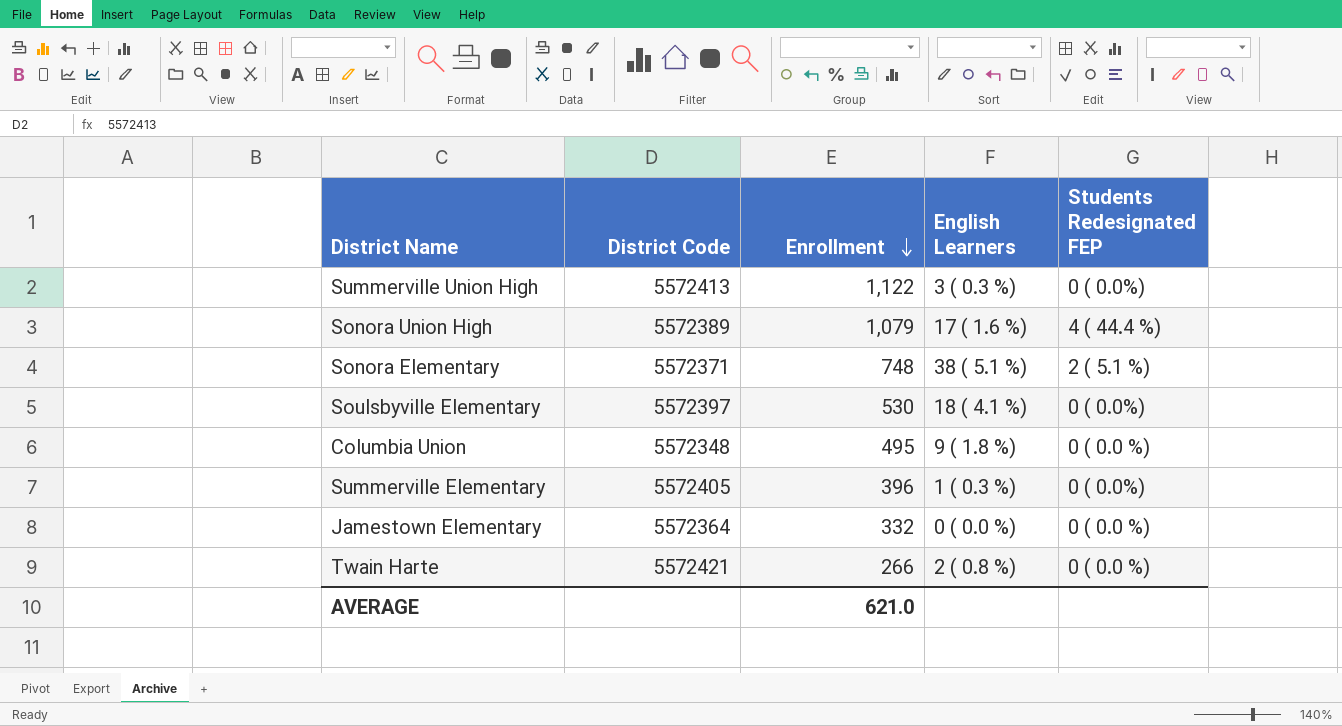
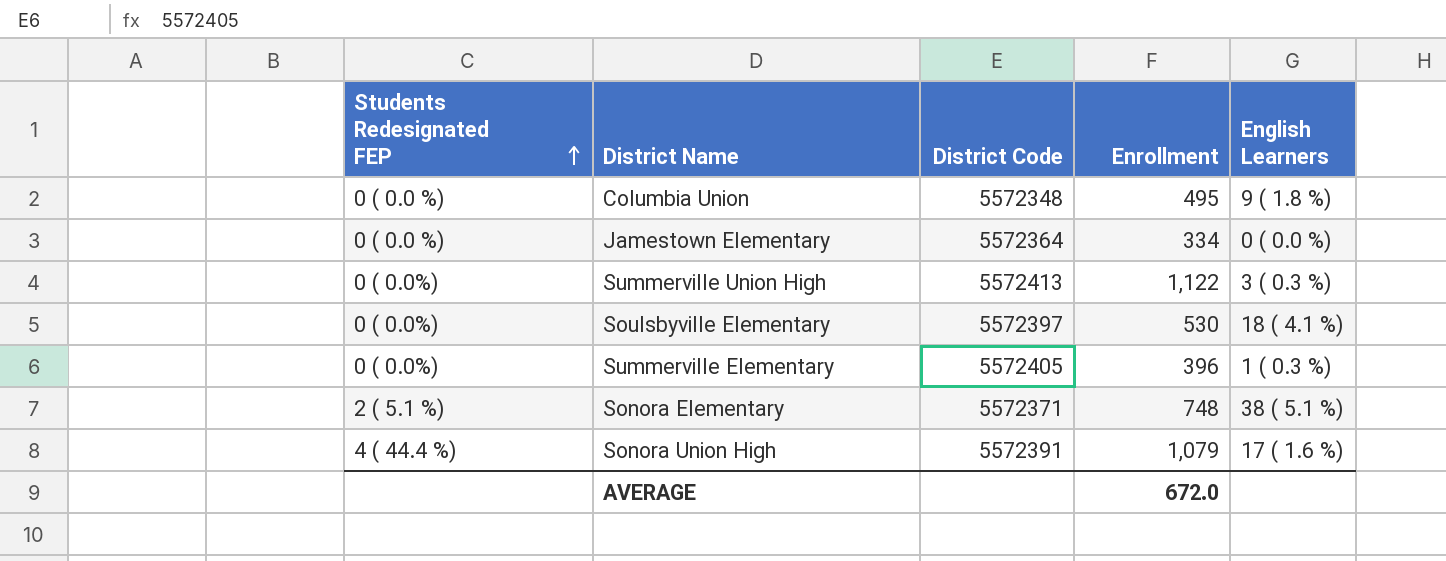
row order: Enrollment descending -> Students Redesignated FEP ascending
column Students Redesignated FEP | position: 5 -> 1
row Twain Harte: 5572421 | 266 | 2 ( 0.8 %) | 0 ( 0.0 %) -> none
Jamestown Elementary | Enrollment: 332 -> 334
Sonora Union High | District Code: 5572389 -> 5572391
AVERAGE | Enrollment: 621.0 -> 672.0

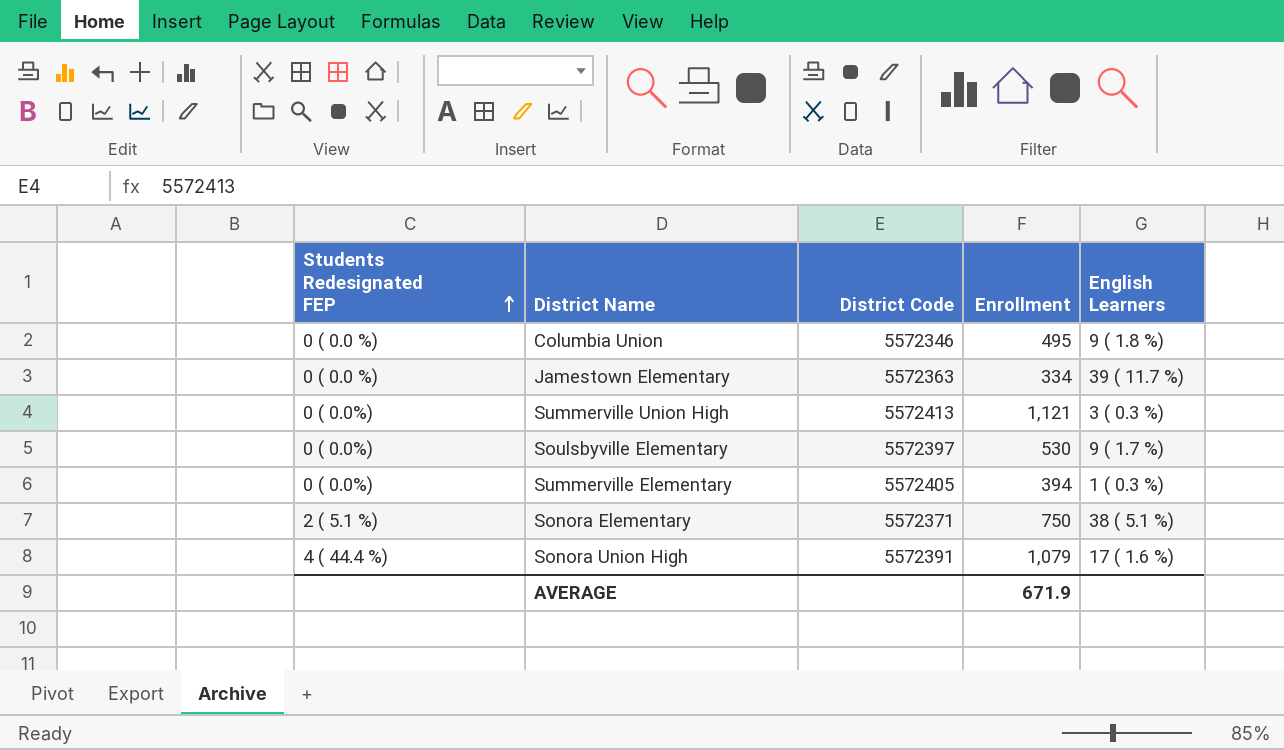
Columbia Union | District Code: 5572348 -> 5572346
Jamestown Elementary | District Code: 5572364 -> 5572363
Jamestown Elementary | English Learners: 0 ( 0.0 %) -> 39 ( 11.7 %)
Summerville Union High | Enrollment: 1,122 -> 1,121
Soulsbyville Elementary | English Learners: 18 ( 4.1 %) -> 9 ( 1.7 %)
Summerville Elementary | Enrollment: 396 -> 394
Sonora Elementary | Enrollment: 748 -> 750
AVERAGE | Enrollment: 672.0 -> 671.9

